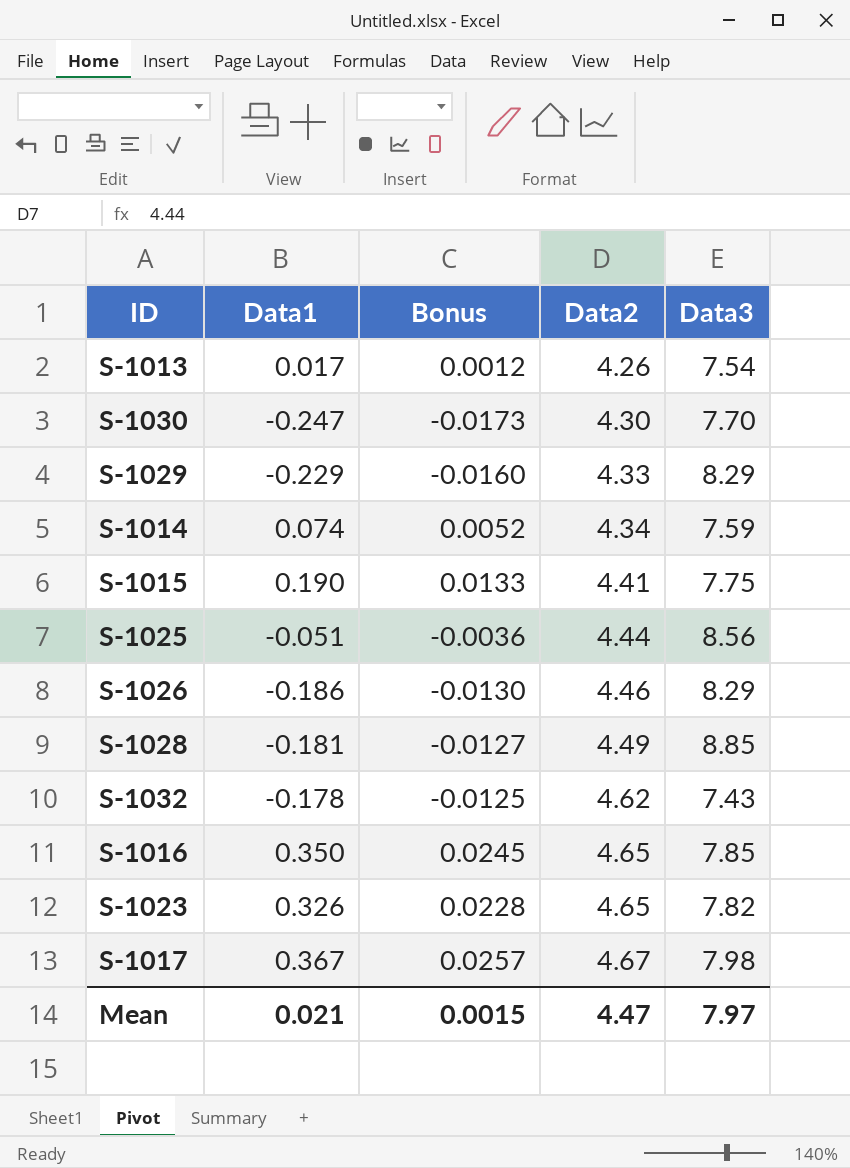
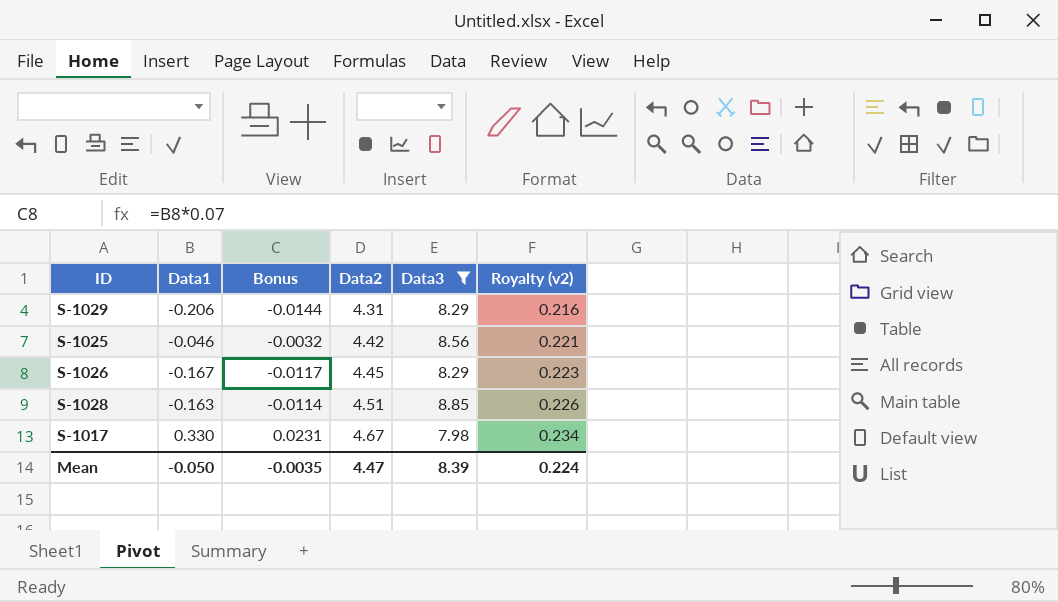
filter: none -> Data3 >= 7.98
column Royalty (v2) | formula: none -> [Data2] * 0.05
S-1029 | Data1: -0.229 -> -0.206
S-1029 | Bonus: -0.0160 -> -0.0144
S-1029 | Data2: 4.33 -> 4.31
S-1025 | Data1: -0.051 -> -0.046
S-1025 | Bonus: -0.0036 -> -0.0032
S-1025 | Data2: 4.44 -> 4.42
S-1026 | Data1: -0.186 -> -0.167
S-1026 | Bonus: -0.0130 -> -0.0117
S-1026 | Data2: 4.46 -> 4.45
S-1028 | Data1: -0.181 -> -0.163
S-1028 | Bonus: -0.0127 -> -0.0114
S-1028 | Data2: 4.49 -> 4.51
S-1017 | Data1: 0.367 -> 0.330
S-1017 | Bonus: 0.0257 -> 0.0231
Mean | Data1: 0.021 -> -0.050
Mean | Bonus: 0.0015 -> -0.0035
Mean | Data3: 7.97 -> 8.39

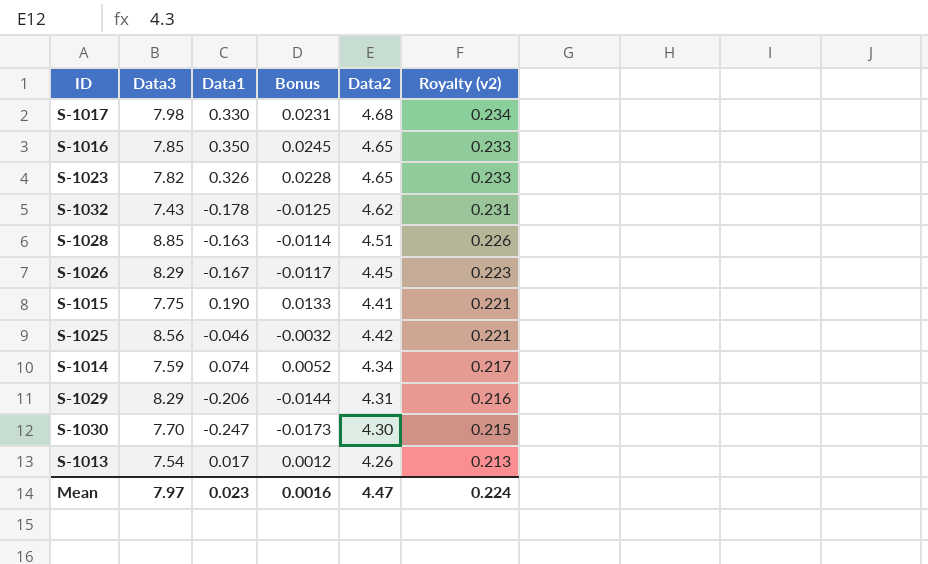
filter: Data3 >= 7.98 -> none
row order: Data2 ascending -> Royalty (v2) descending
column Data3 | position: 5 -> 2
S-1017 | Data2: 4.67 -> 4.68
Mean | Data3: 8.39 -> 7.97
Mean | Data1: -0.050 -> 0.023
Mean | Bonus: -0.0035 -> 0.0016

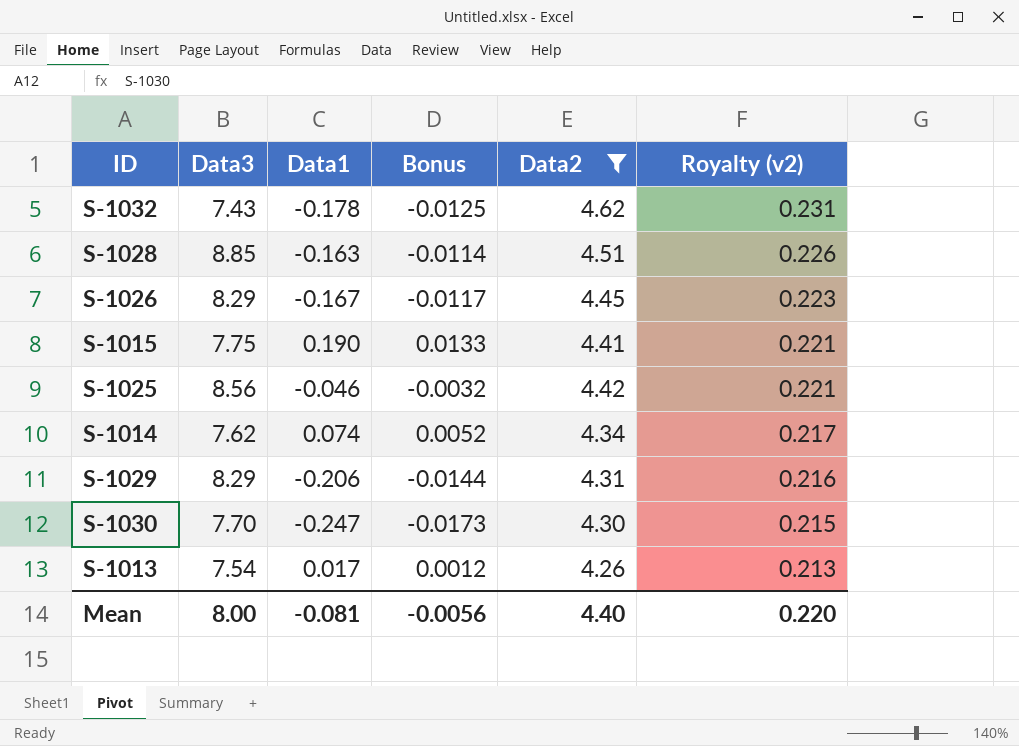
filter: none -> Data2 <= 4.62
S-1014 | Data3: 7.59 -> 7.62
Mean | Data3: 7.97 -> 8.00
Mean | Data1: 0.023 -> -0.081
Mean | Bonus: 0.0016 -> -0.0056
Mean | Data2: 4.47 -> 4.40
Mean | Royalty (v2): 0.224 -> 0.220

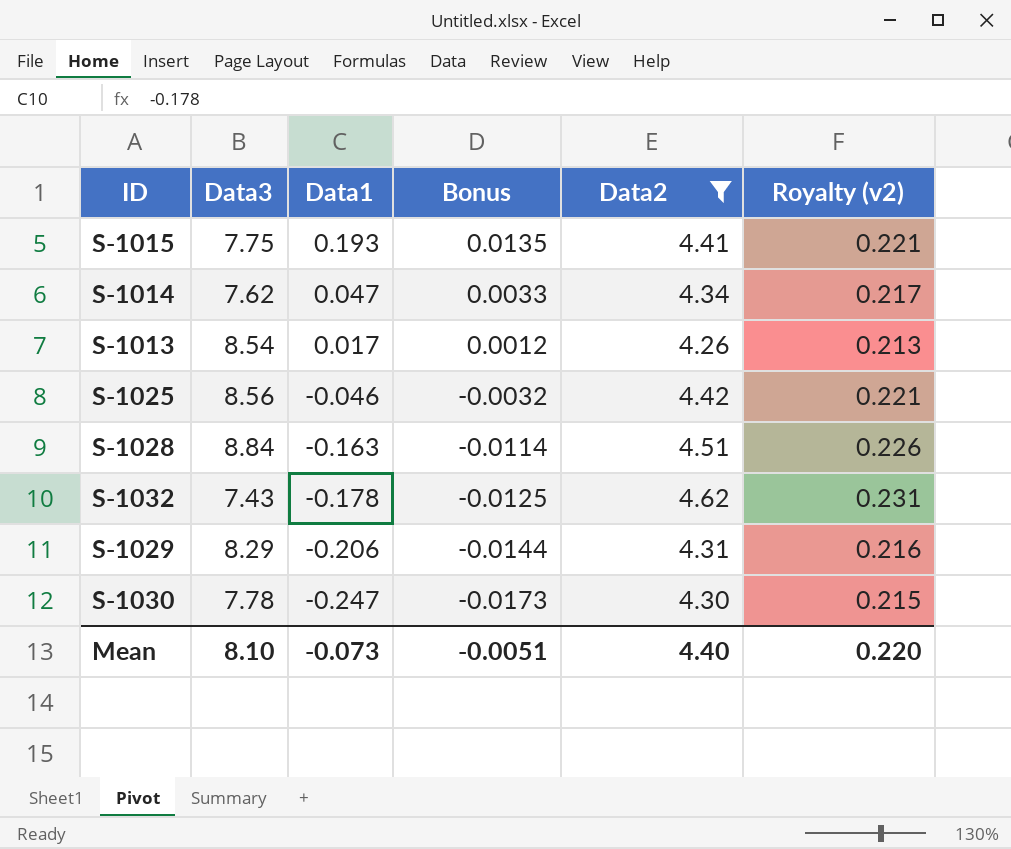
row order: Royalty (v2) descending -> Data1 descending
row S-1026: 8.29 | -0.167 | -0.0117 | 4.45 | 0.223 -> none
S-1015 | Data1: 0.190 -> 0.193
S-1015 | Bonus: 0.0133 -> 0.0135
S-1014 | Data1: 0.074 -> 0.047
S-1014 | Bonus: 0.0052 -> 0.0033
S-1013 | Data3: 7.54 -> 8.54
S-1028 | Data3: 8.85 -> 8.84
S-1030 | Data3: 7.70 -> 7.78
Mean | Data3: 8.00 -> 8.10
Mean | Data1: -0.081 -> -0.073
Mean | Bonus: -0.0056 -> -0.0051

